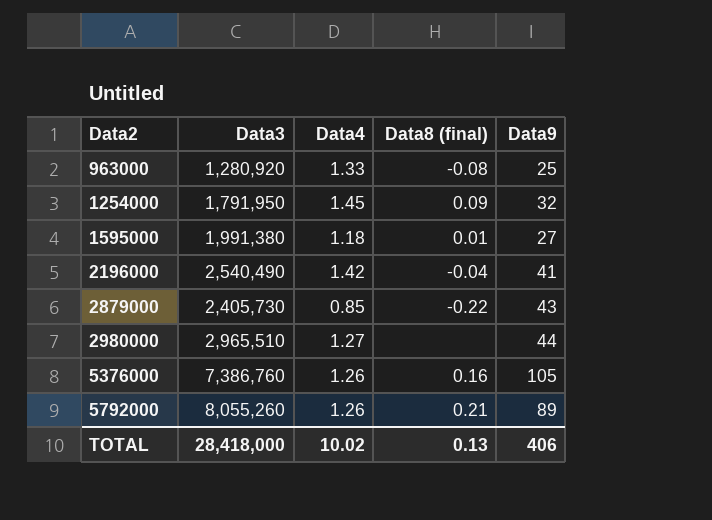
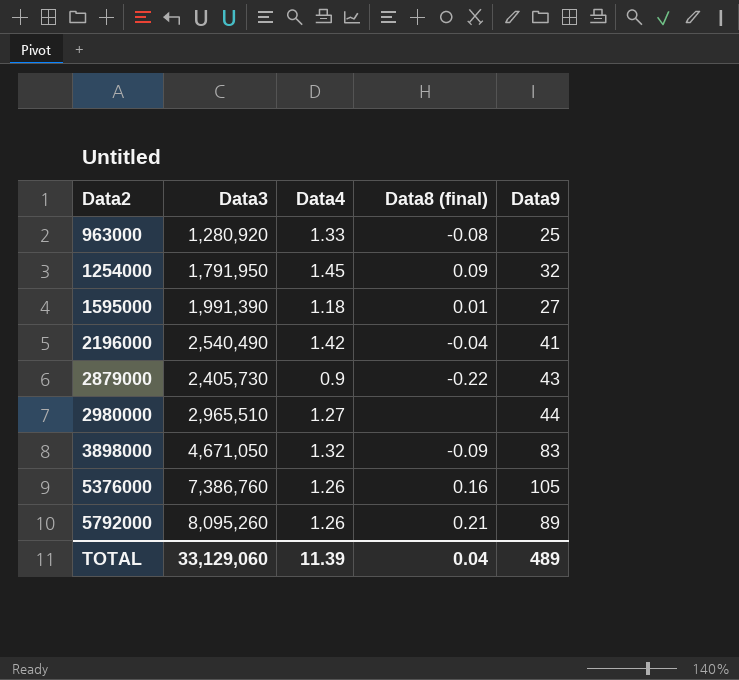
1595000 | Data3: 1,991,380 -> 1,991,390
2879000 | Data4: 0.85 -> 0.9
row 3898000: none -> 4,671,050 | 1.32 | -0.09 | 83
5792000 | Data3: 8,055,260 -> 8,095,260
TOTAL | Data3: 28,418,000 -> 33,129,060
TOTAL | Data4: 10.02 -> 11.39
TOTAL | Data8 (final): 0.13 -> 0.04
TOTAL | Data9: 406 -> 489

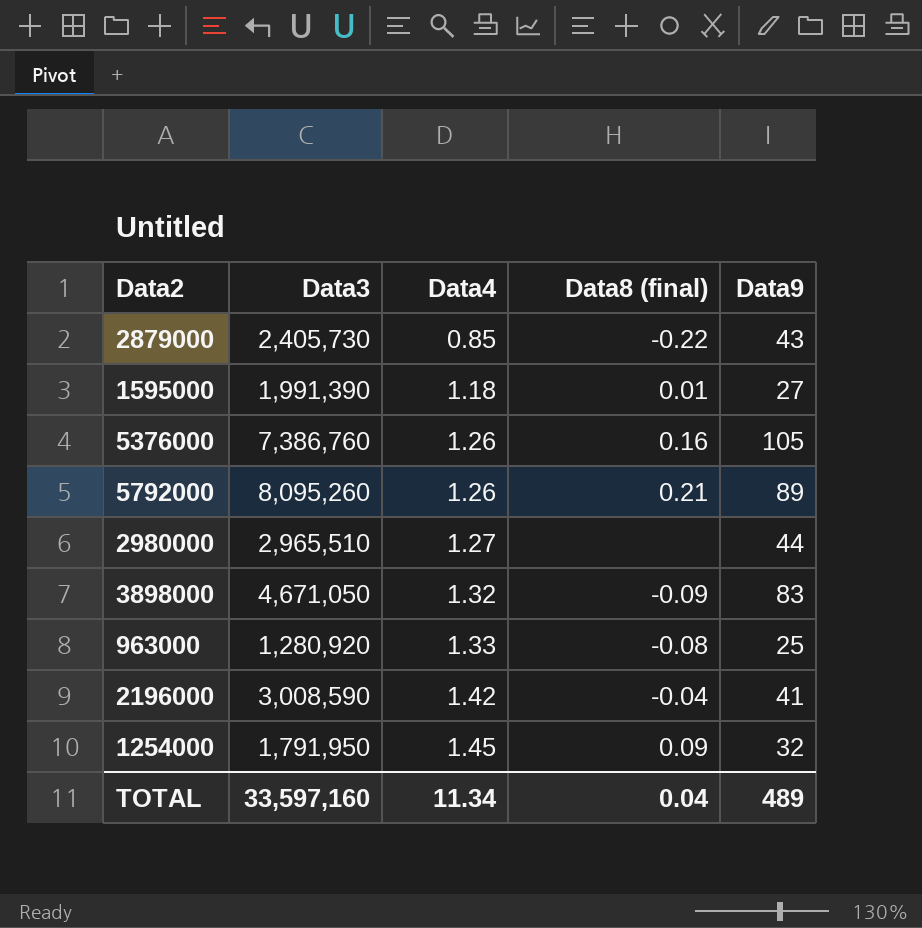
row order: Data2 ascending -> Data4 ascending
2879000 | Data4: 0.9 -> 0.85
2196000 | Data3: 2,540,490 -> 3,008,590
TOTAL | Data3: 33,129,060 -> 33,597,160
TOTAL | Data4: 11.39 -> 11.34

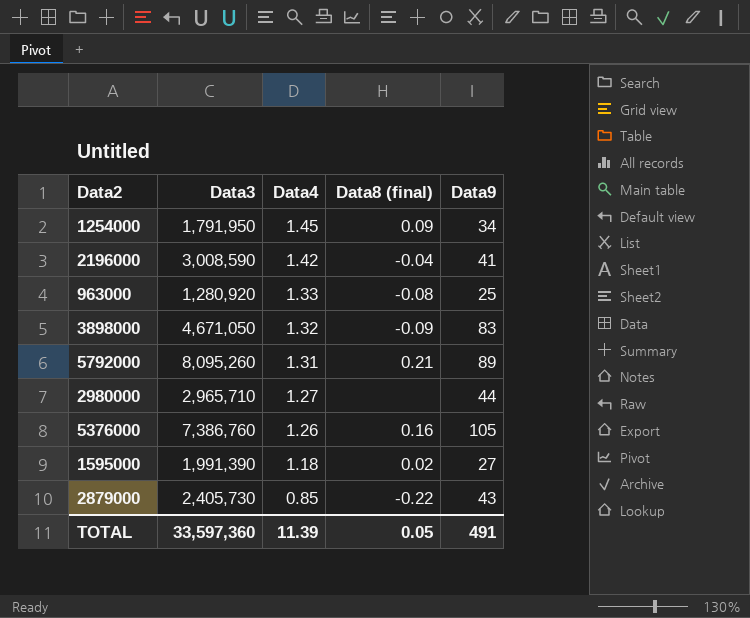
row order: Data4 ascending -> Data4 descending
1254000 | Data9: 32 -> 34
5792000 | Data4: 1.26 -> 1.31
2980000 | Data3: 2,965,510 -> 2,965,710
1595000 | Data8 (final): 0.01 -> 0.02
TOTAL | Data3: 33,597,160 -> 33,597,360
TOTAL | Data4: 11.34 -> 11.39
TOTAL | Data8 (final): 0.04 -> 0.05
TOTAL | Data9: 489 -> 491

